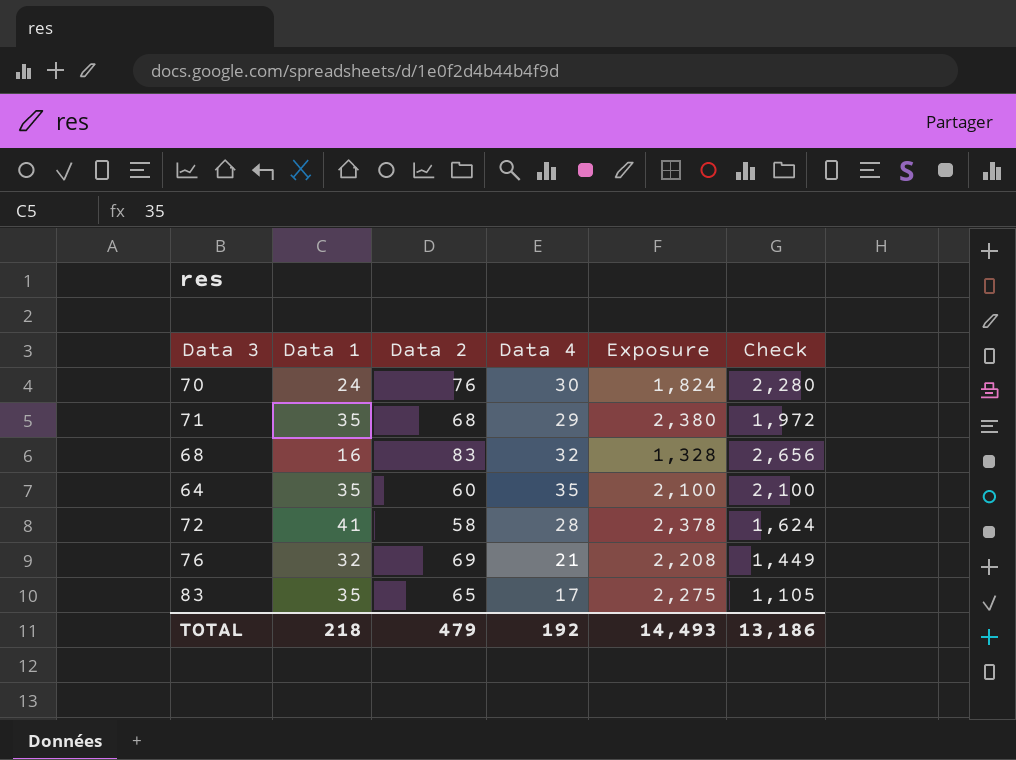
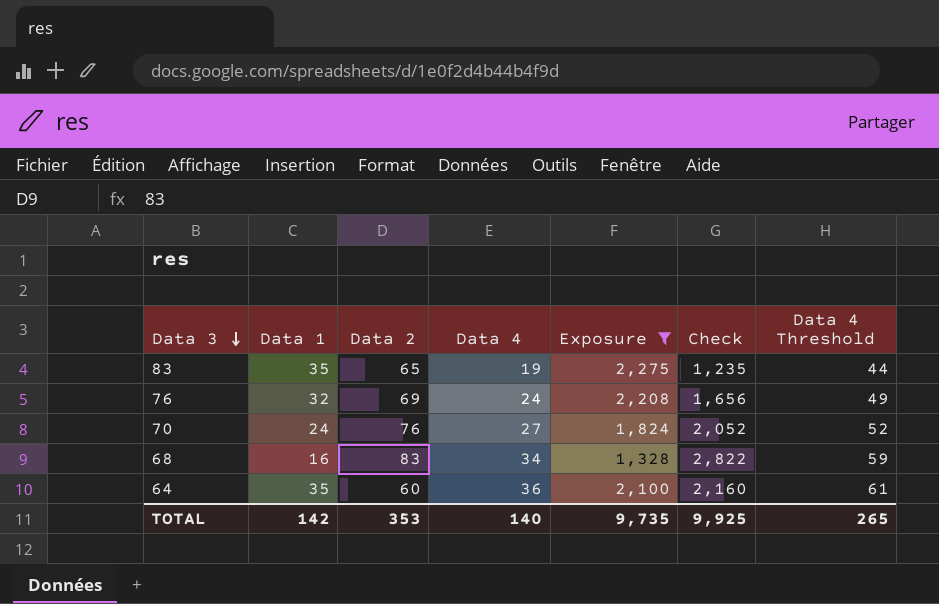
filter: none -> Exposure <= 2,275
row order: none -> Data 3 descending
column Data 4 Threshold | formula: none -> [Data 4] + 25
83 | Data 4: 17 -> 19
83 | Check: 1,105 -> 1,235
76 | Data 4: 21 -> 24
76 | Check: 1,449 -> 1,656
70 | Data 4: 30 -> 27
70 | Check: 2,280 -> 2,052
68 | Data 4: 32 -> 34
68 | Check: 2,656 -> 2,822
64 | Data 4: 35 -> 36
64 | Check: 2,100 -> 2,160
TOTAL | Data 1: 218 -> 142
TOTAL | Data 2: 479 -> 353
TOTAL | Data 4: 192 -> 140
TOTAL | Exposure: 14,493 -> 9,735
TOTAL | Check: 13,186 -> 9,925

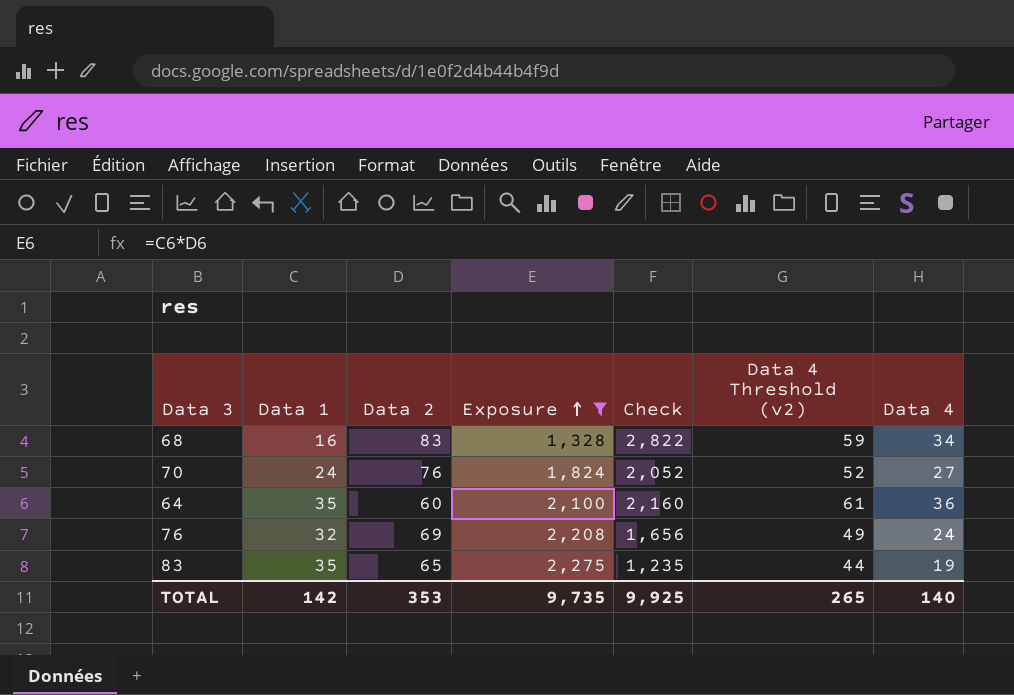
row order: Data 3 descending -> Exposure ascending
column name: Data 4 Threshold -> Data 4 Threshold (v2)
column Data 4 | position: 4 -> 7

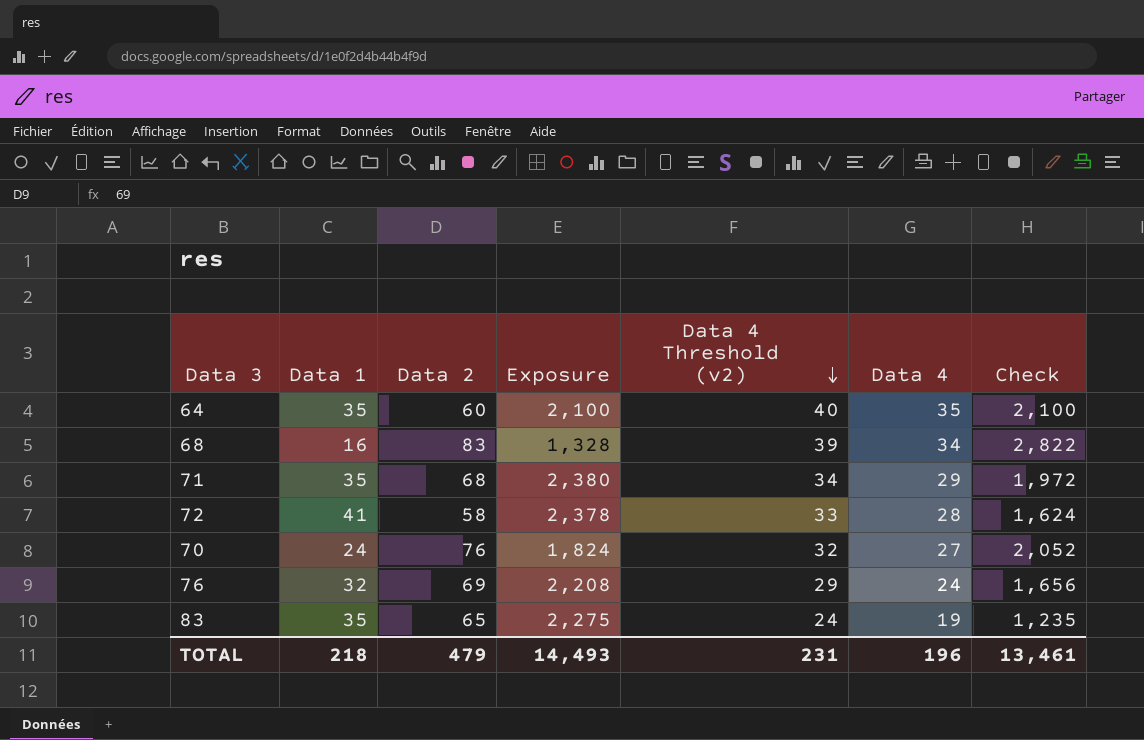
filter: Exposure <= 2,275 -> none
row order: Exposure ascending -> Data 4 Threshold (v2) descending
column Data 4 Threshold (v2) | formula: [Data 4] + 25 -> [Data 4] + 5
column Check | position: 5 -> 7
64 | Data 4: 36 -> 35
64 | Check: 2,160 -> 2,100
TOTAL | Data 1: 142 -> 218
TOTAL | Data 2: 353 -> 479
TOTAL | Exposure: 9,735 -> 14,493
TOTAL | Data 4 Threshold (v2): 265 -> 231
TOTAL | Data 4: 140 -> 196
TOTAL | Check: 9,925 -> 13,461

